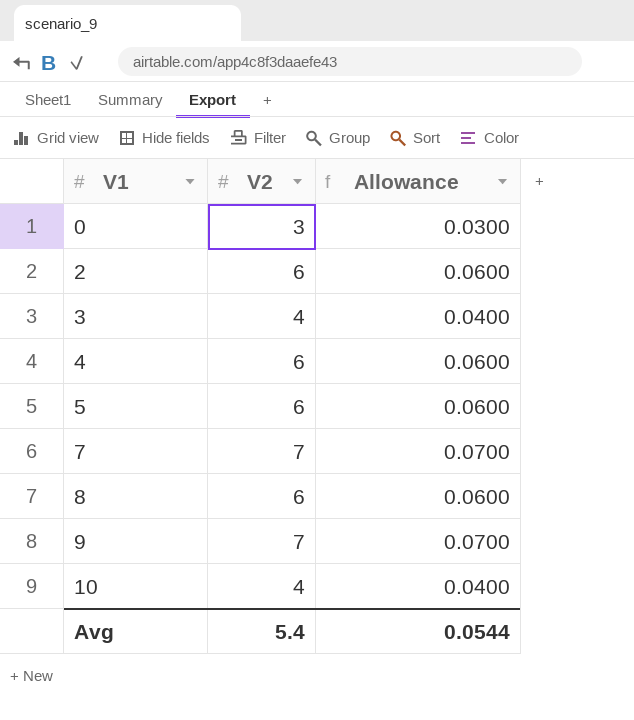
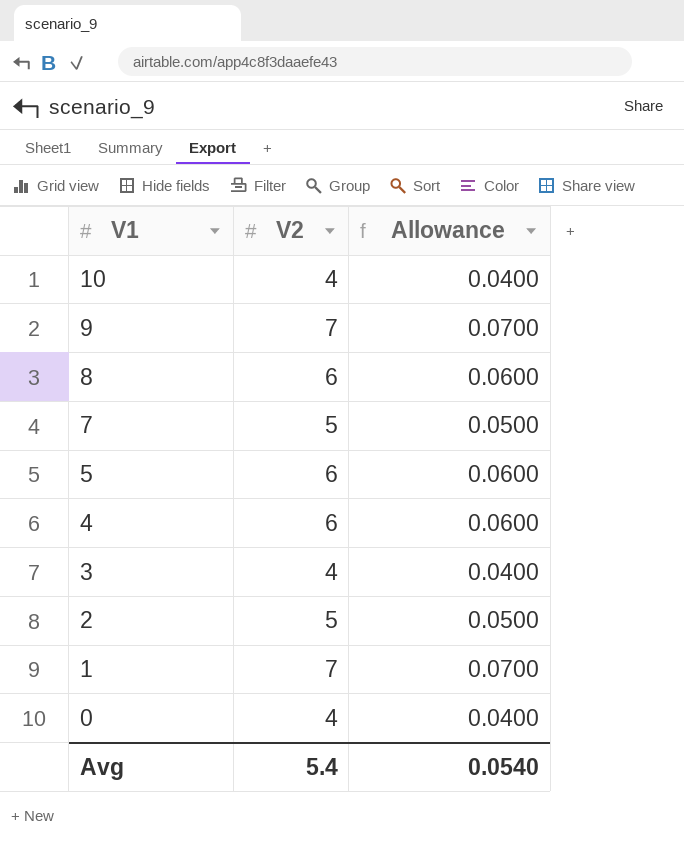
row order: V1 ascending -> V1 descending
7 | V2: 7 -> 5
7 | Allowance: 0.0700 -> 0.0500
2 | V2: 6 -> 5
2 | Allowance: 0.0600 -> 0.0500
row 1: none -> 7 | 0.0700
0 | V2: 3 -> 4
0 | Allowance: 0.0300 -> 0.0400
Avg | Allowance: 0.0544 -> 0.0540

